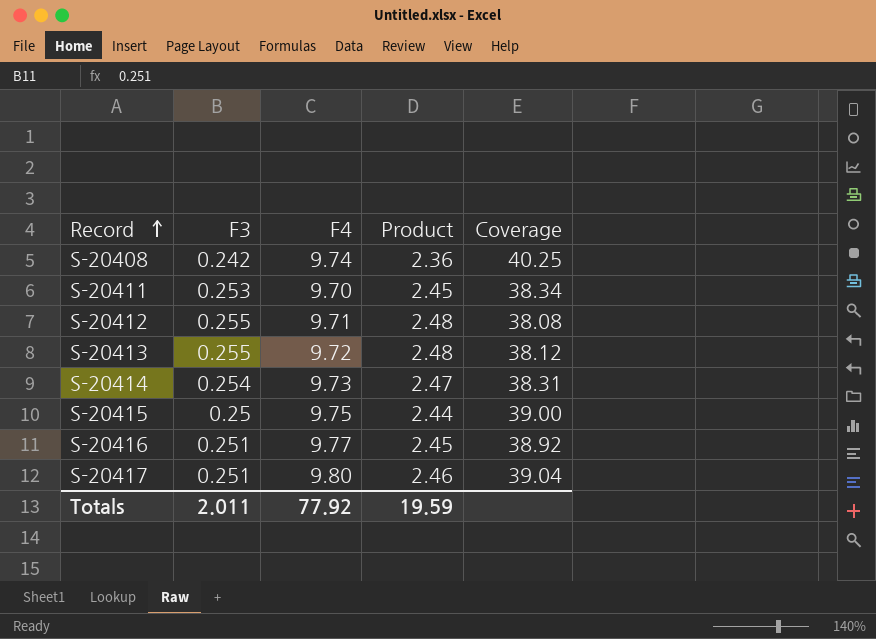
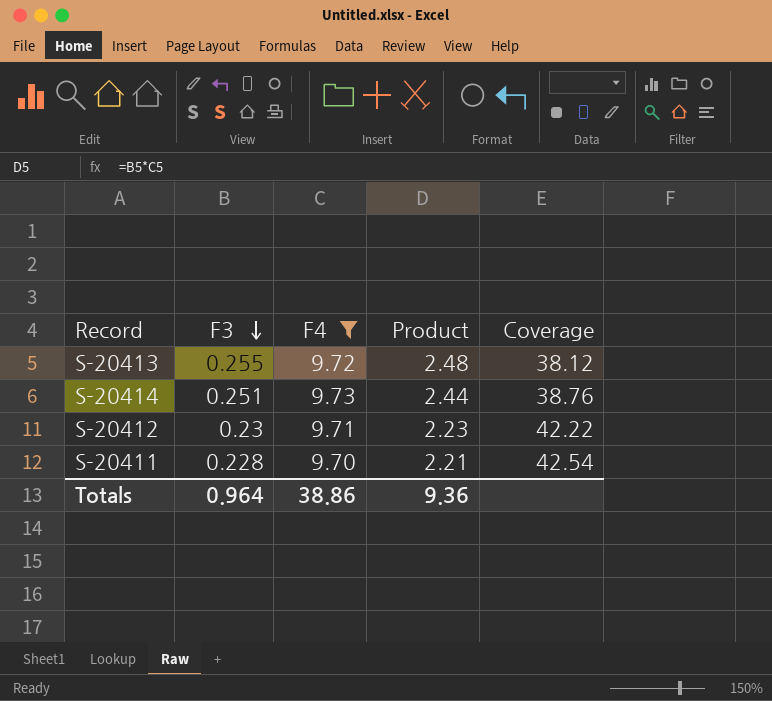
filter: none -> F4 <= 9.73
row order: Record ascending -> F3 descending
S-20414 | F3: 0.254 -> 0.251
S-20414 | Product: 2.47 -> 2.44
S-20414 | Coverage: 38.31 -> 38.76
S-20412 | F3: 0.255 -> 0.23
S-20412 | Product: 2.48 -> 2.23
S-20412 | Coverage: 38.08 -> 42.22
S-20411 | F3: 0.253 -> 0.228
S-20411 | Product: 2.45 -> 2.21
S-20411 | Coverage: 38.34 -> 42.54
Totals | F3: 2.011 -> 0.964
Totals | F4: 77.92 -> 38.86
Totals | Product: 19.59 -> 9.36

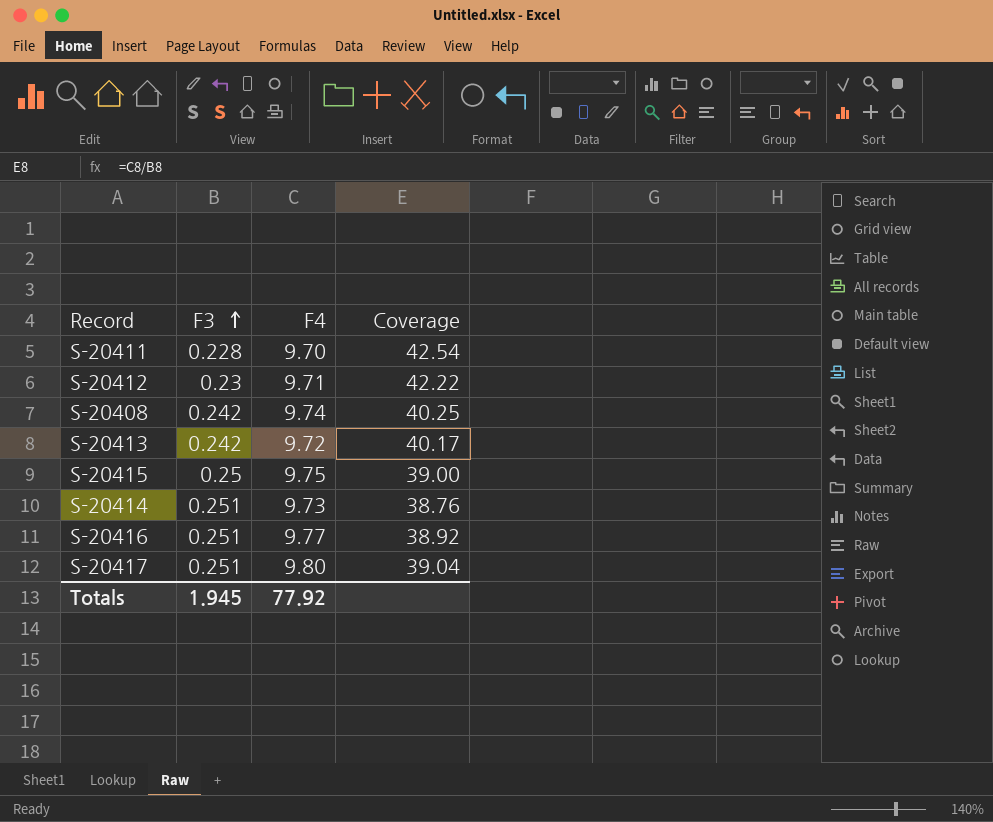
filter: F4 <= 9.73 -> none
row order: F3 descending -> F3 ascending
column Product | formula: [F3] * [F4] -> none
S-20413 | F3: 0.255 -> 0.242
S-20413 | Coverage: 38.12 -> 40.17
Totals | F3: 0.964 -> 1.945
Totals | F4: 38.86 -> 77.92

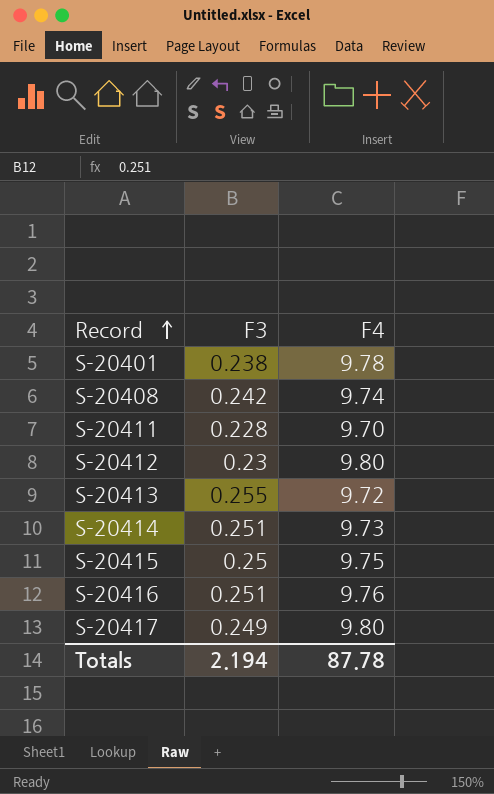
row order: F3 ascending -> Record ascending
column Coverage | formula: [F4] / [F3] -> none
row S-20401: none -> 0.238 | 9.78
S-20412 | F4: 9.71 -> 9.80
S-20413 | F3: 0.242 -> 0.255
S-20416 | F4: 9.77 -> 9.76
S-20417 | F3: 0.251 -> 0.249
Totals | F3: 1.945 -> 2.194
Totals | F4: 77.92 -> 87.78

